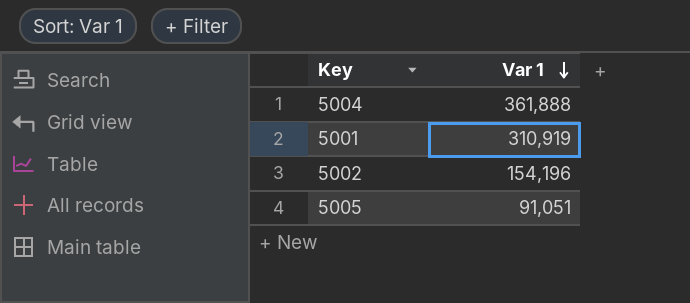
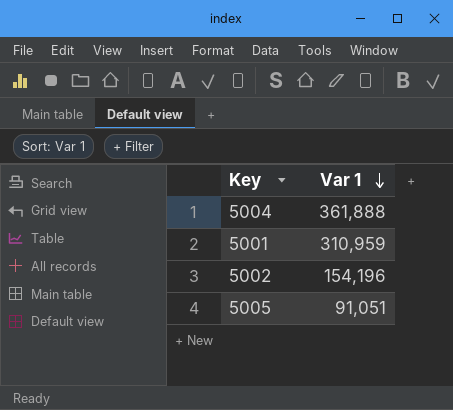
5001 | Var 1: 310,919 -> 310,959

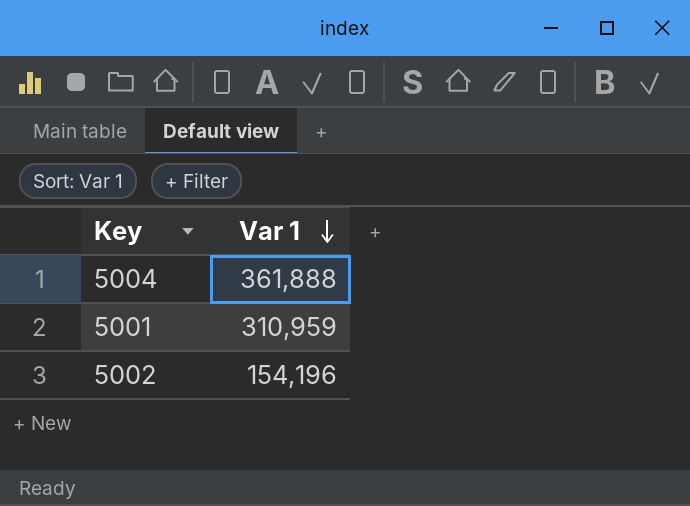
row 5005: 91,051 -> none

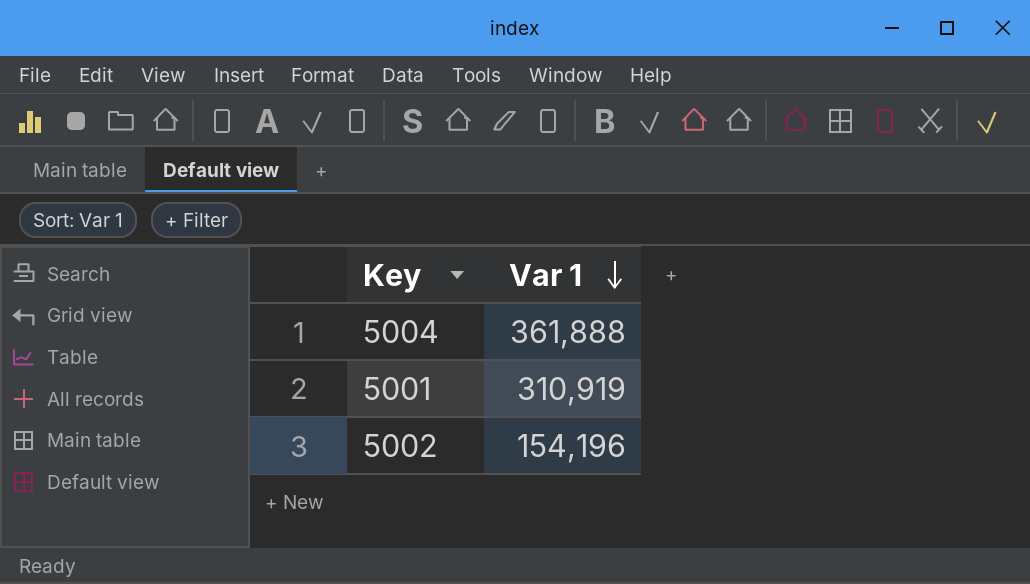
5001 | Var 1: 310,959 -> 310,919

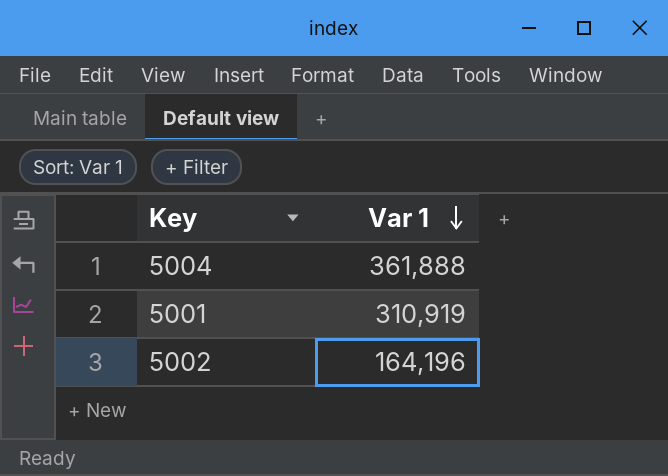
5002 | Var 1: 154,196 -> 164,196

